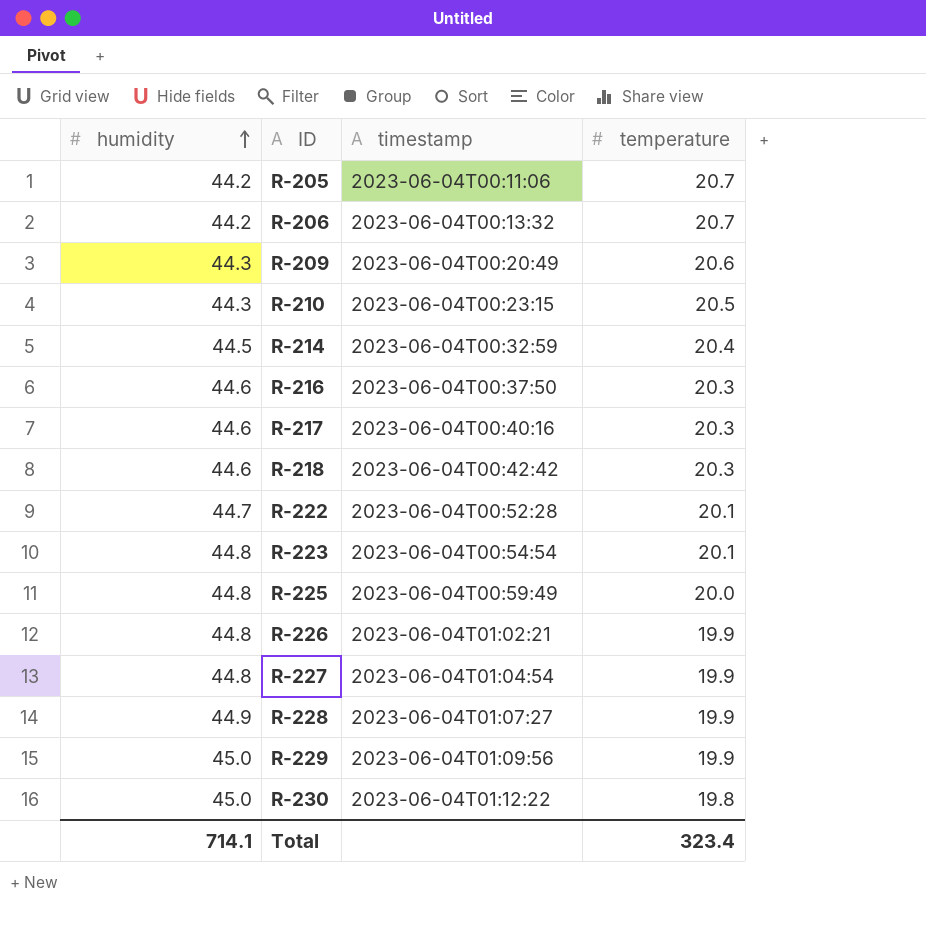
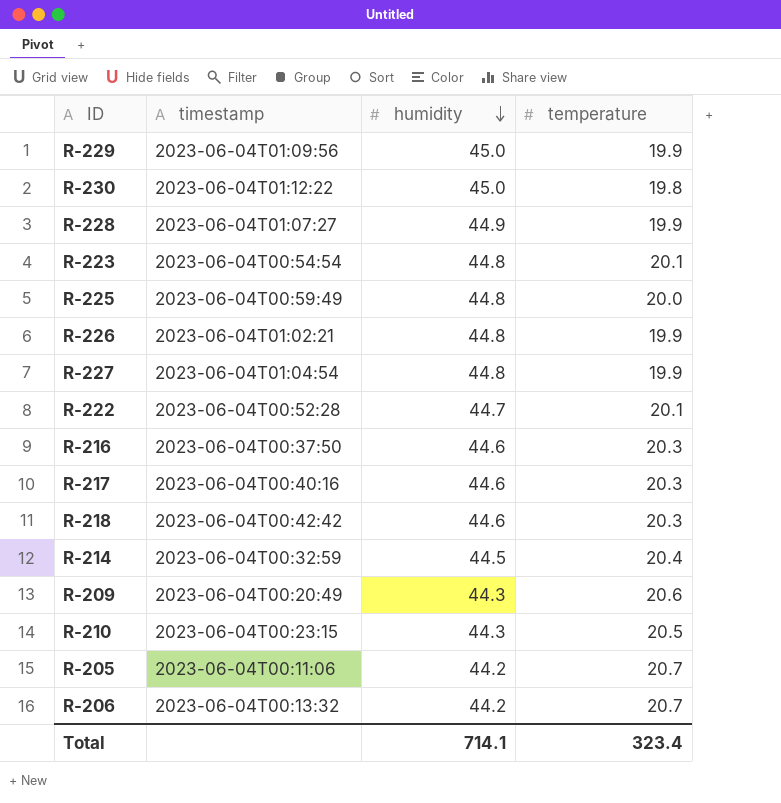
row order: humidity ascending -> humidity descending
column humidity | position: 1 -> 3

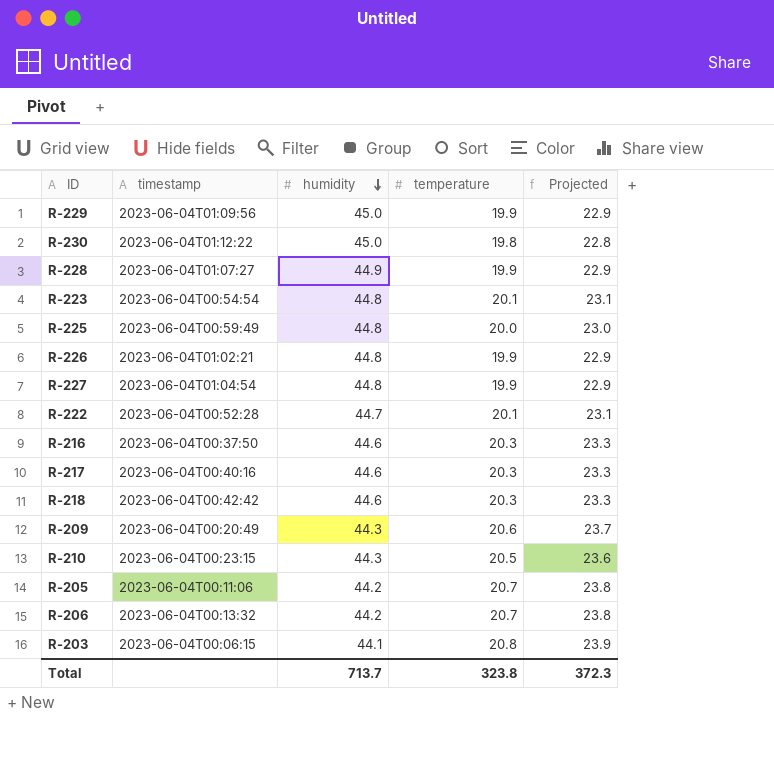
column Projected | formula: none -> [temperature] * 1.15
row R-214: 2023-06-04T00:32:59 | 44.5 | 20.4 -> none
row R-203: none -> 2023-06-04T00:06:15 | 44.1 | 20.8 | 23.9
Total | humidity: 714.1 -> 713.7
Total | temperature: 323.4 -> 323.8

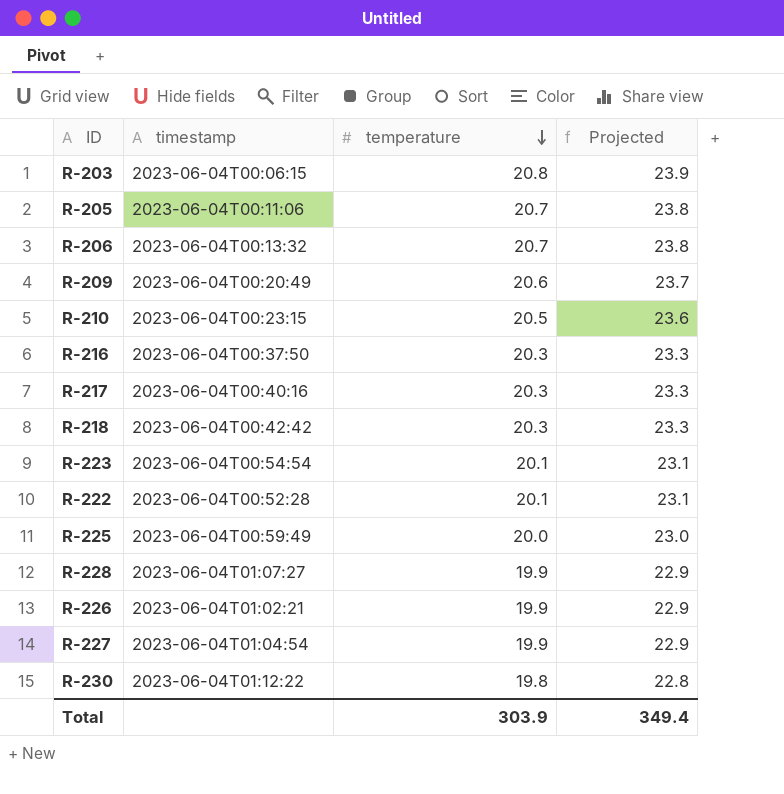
row order: humidity descending -> temperature descending
column humidity | position: 3 -> none
row R-229: 2023-06-04T01:09:56 | 45.0 | 19.9 | 22.9 -> none
Total | temperature: 323.8 -> 303.9
Total | Projected: 372.3 -> 349.4

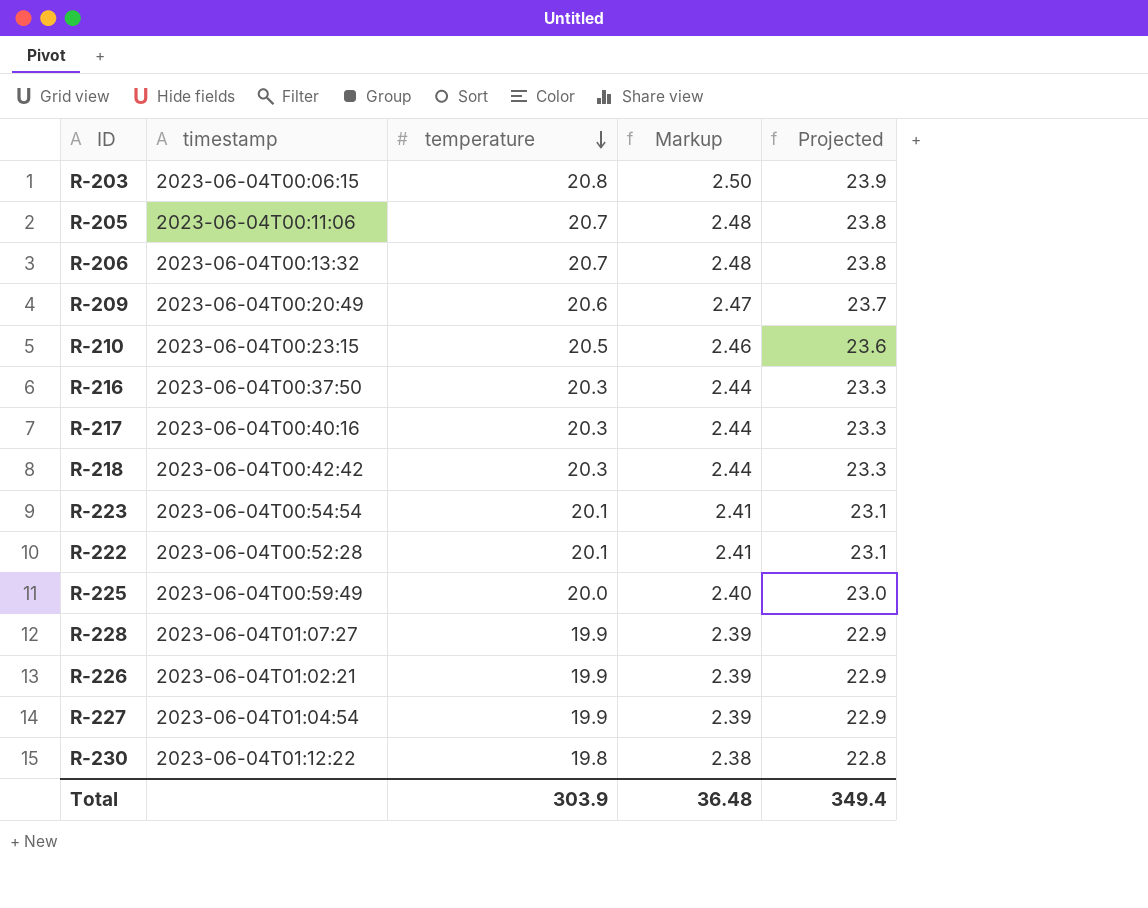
column Markup | formula: none -> [temperature] * 0.12

